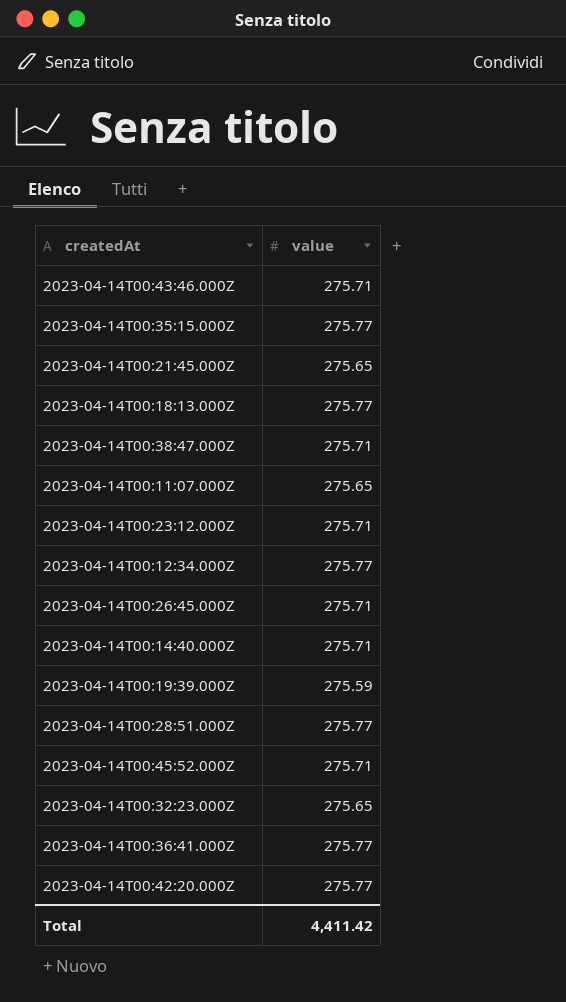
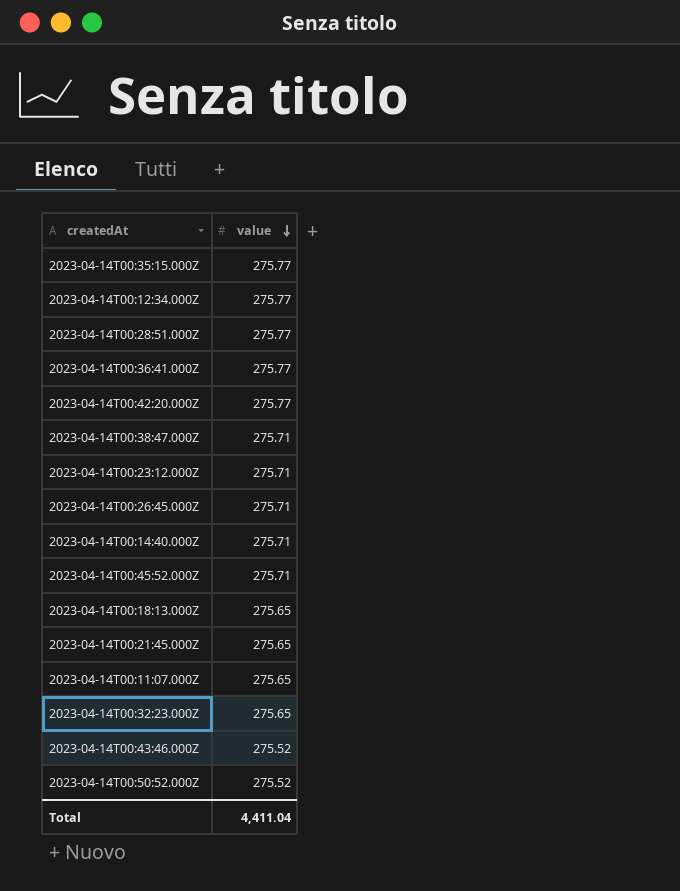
row order: none -> value descending
row 2023-04-14T00:19:39.000Z: 275.59 -> none
2023-04-14T00:18:13.000Z | value: 275.77 -> 275.65
2023-04-14T00:43:46.000Z | value: 275.71 -> 275.52
row 2023-04-14T00:50:52.000Z: none -> 275.52
Total | value: 4,411.42 -> 4,411.04

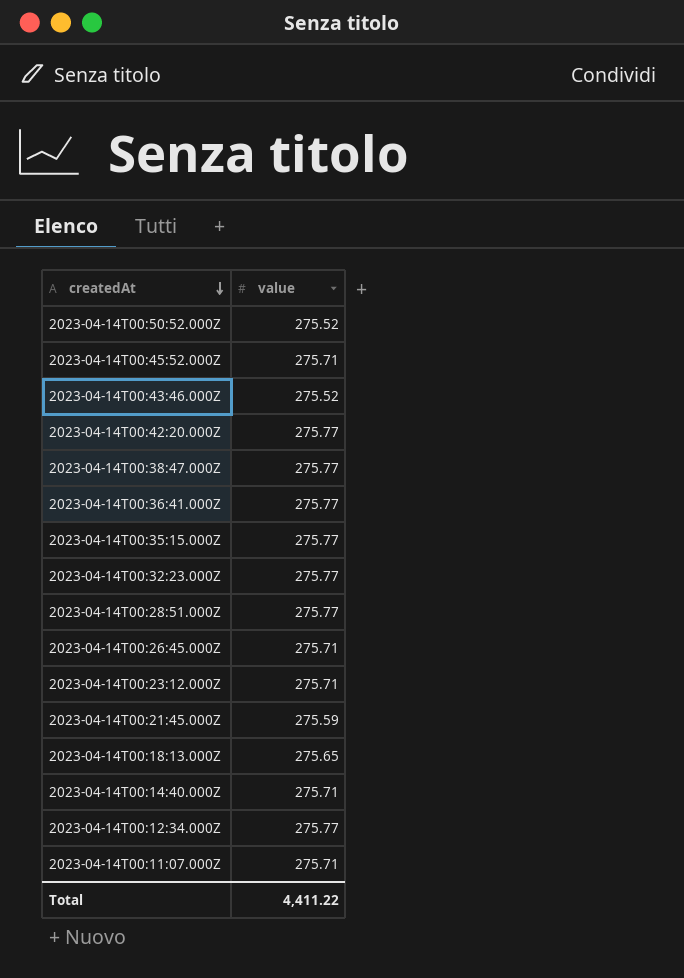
row order: value descending -> createdAt descending
2023-04-14T00:38:47.000Z | value: 275.71 -> 275.77
2023-04-14T00:32:23.000Z | value: 275.65 -> 275.77
2023-04-14T00:21:45.000Z | value: 275.65 -> 275.59
2023-04-14T00:11:07.000Z | value: 275.65 -> 275.71
Total | value: 4,411.04 -> 4,411.22

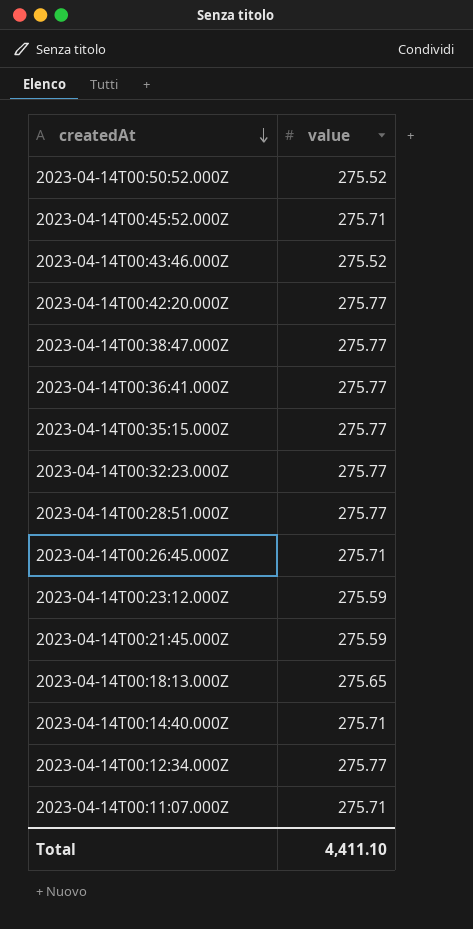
2023-04-14T00:23:12.000Z | value: 275.71 -> 275.59
Total | value: 4,411.22 -> 4,411.10

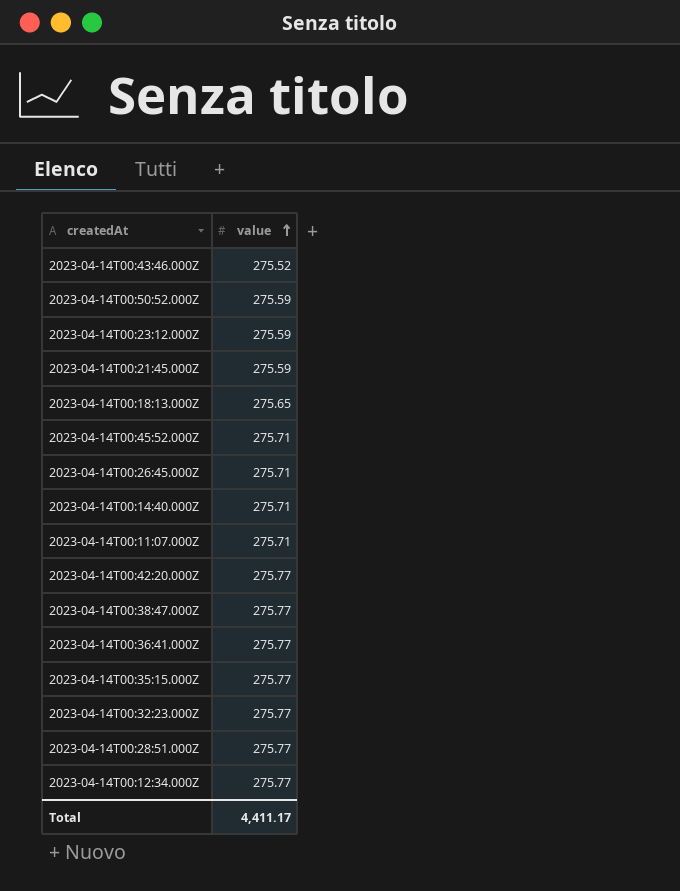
row order: createdAt descending -> value ascending
2023-04-14T00:50:52.000Z | value: 275.52 -> 275.59
Total | value: 4,411.10 -> 4,411.17

